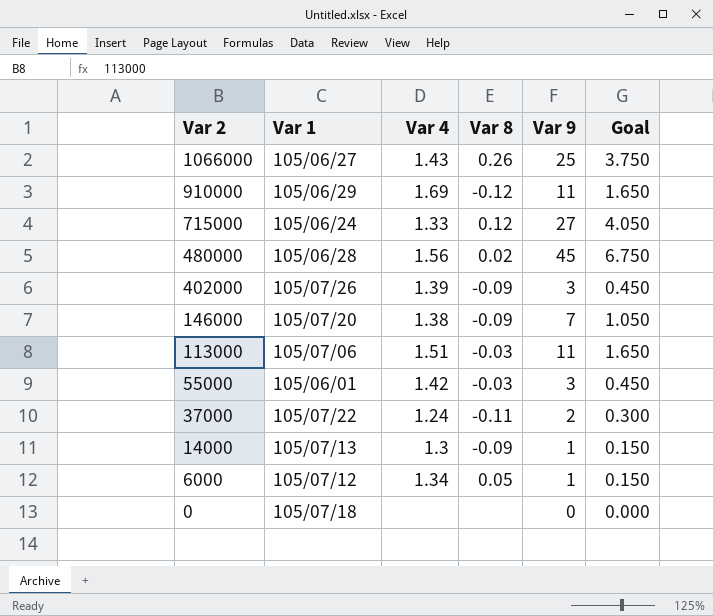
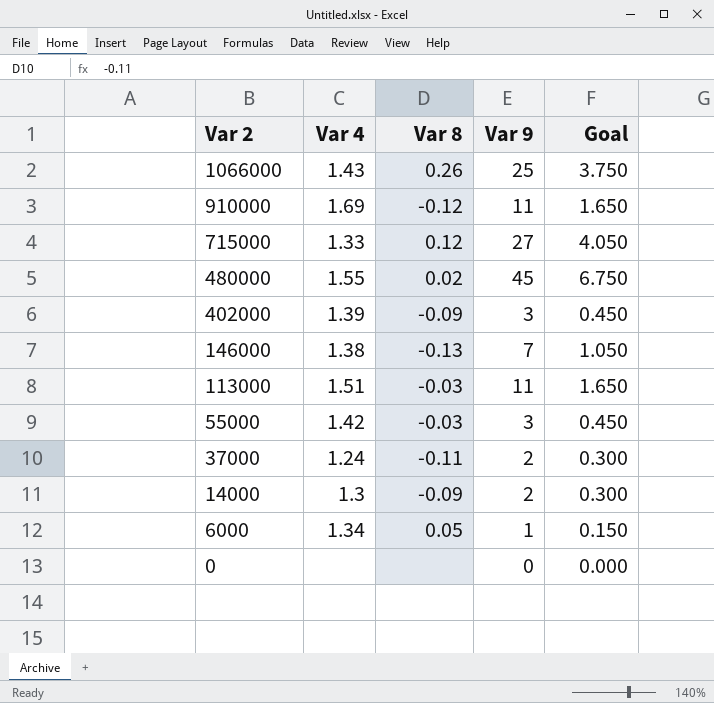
column Var 1 | position: 2 -> none
480000 | Var 4: 1.56 -> 1.55
146000 | Var 8: -0.09 -> -0.13
14000 | Var 9: 1 -> 2
14000 | Goal: 0.150 -> 0.300

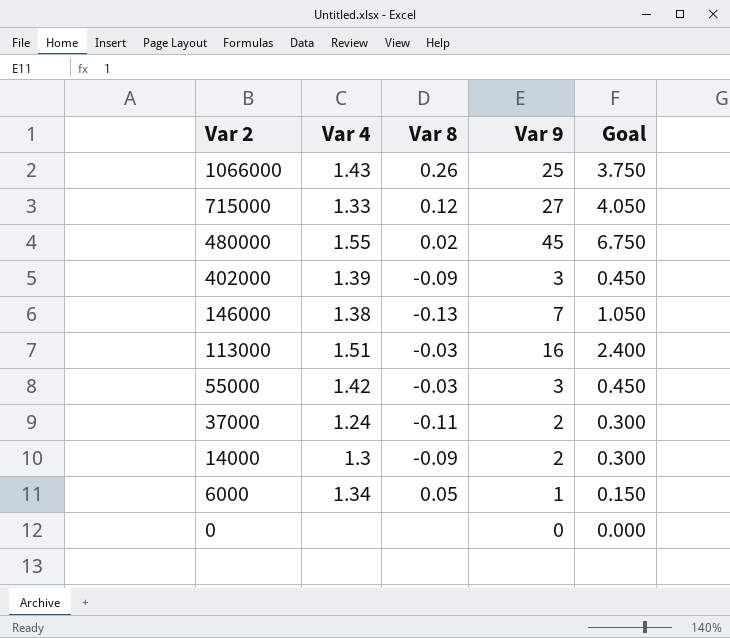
row 910000: 1.69 | -0.12 | 11 | 1.650 -> none
113000 | Var 9: 11 -> 16
113000 | Goal: 1.650 -> 2.400

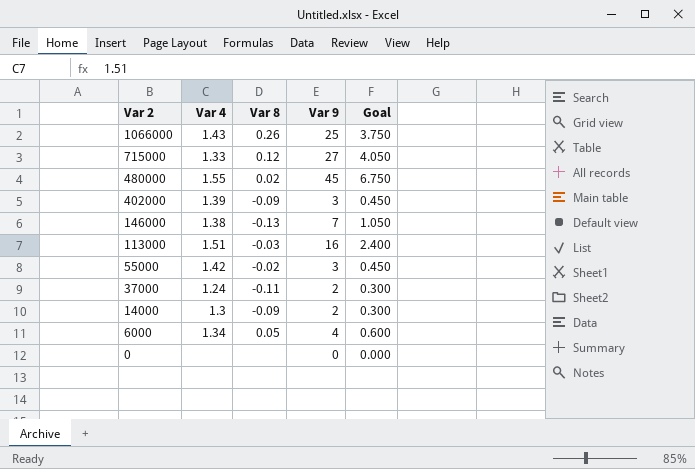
55000 | Var 8: -0.03 -> -0.02
6000 | Var 9: 1 -> 4
6000 | Goal: 0.150 -> 0.600

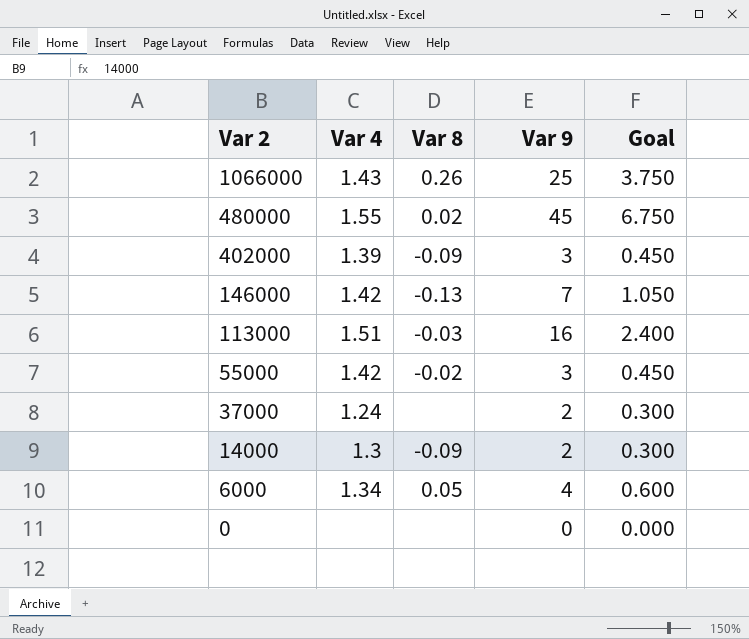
row 715000: 1.33 | 0.12 | 27 | 4.050 -> none
146000 | Var 4: 1.38 -> 1.42
37000 | Var 8: -0.11 -> none

